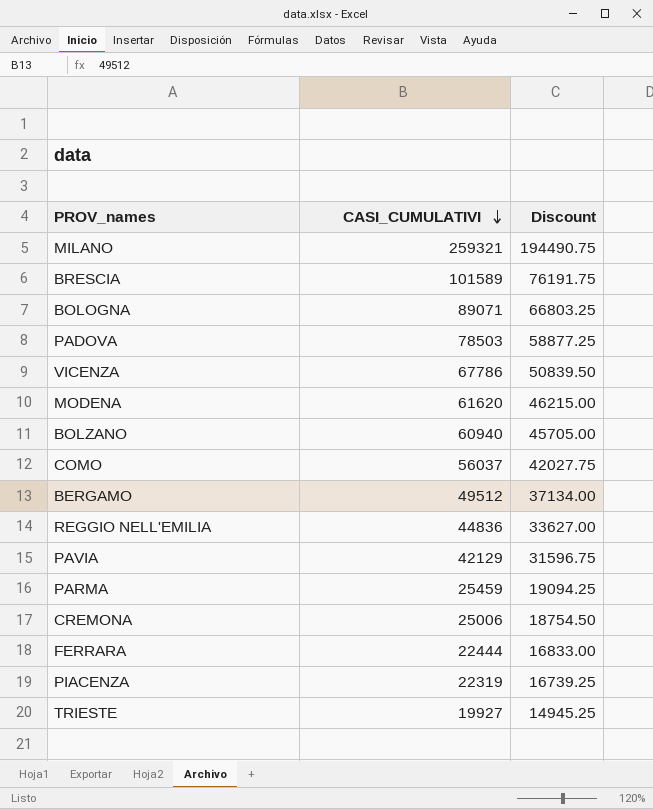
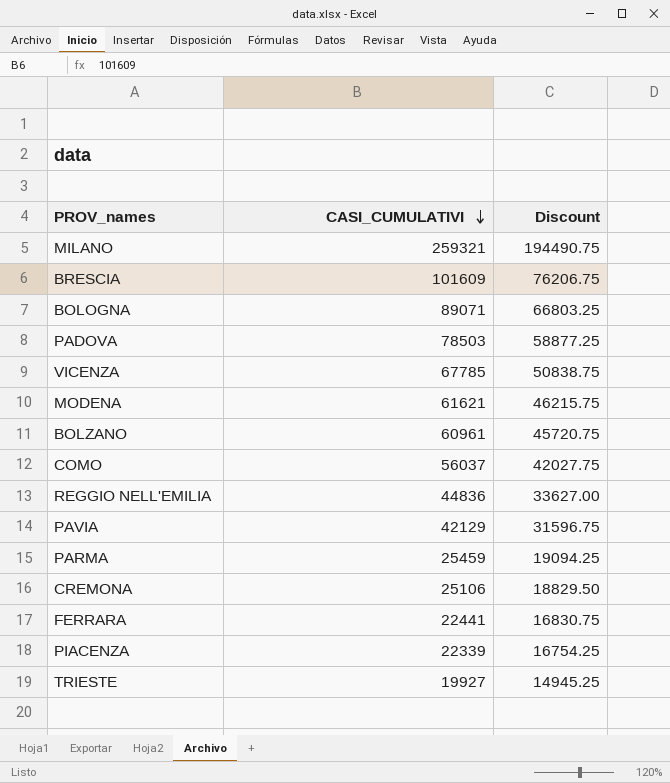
row BERGAMO: 49512 | 37134.00 -> none
BRESCIA | CASI_CUMULATIVI: 101589 -> 101609
BRESCIA | Discount: 76191.75 -> 76206.75
VICENZA | CASI_CUMULATIVI: 67786 -> 67785
VICENZA | Discount: 50839.50 -> 50838.75
MODENA | CASI_CUMULATIVI: 61620 -> 61621
MODENA | Discount: 46215.00 -> 46215.75
BOLZANO | CASI_CUMULATIVI: 60940 -> 60961
BOLZANO | Discount: 45705.00 -> 45720.75
CREMONA | CASI_CUMULATIVI: 25006 -> 25106
CREMONA | Discount: 18754.50 -> 18829.50
FERRARA | CASI_CUMULATIVI: 22444 -> 22441
FERRARA | Discount: 16833.00 -> 16830.75
PIACENZA | CASI_CUMULATIVI: 22319 -> 22339
PIACENZA | Discount: 16739.25 -> 16754.25

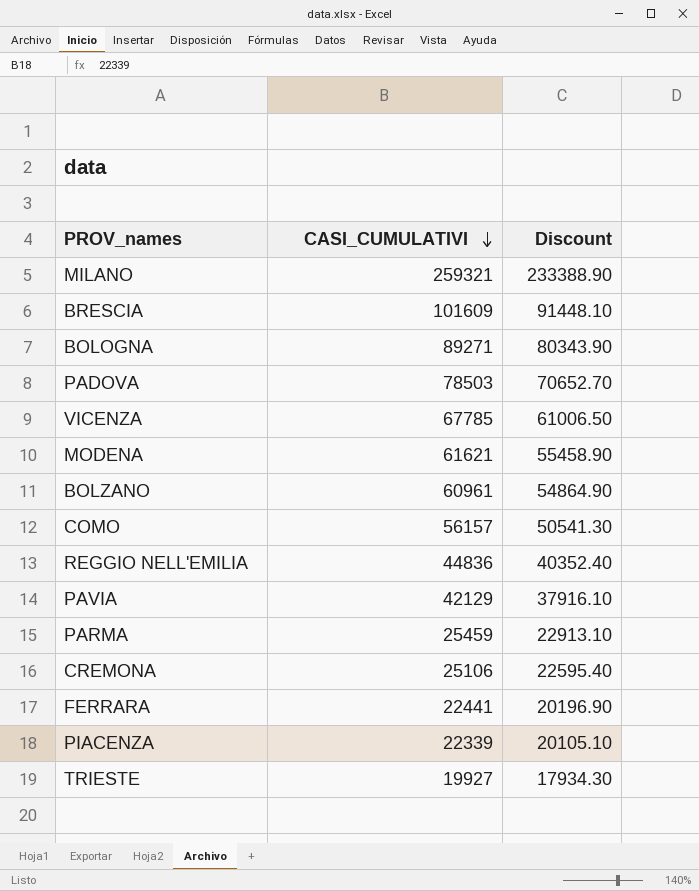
column Discount | formula: [CASI_CUMULATIVI] * 0.75 -> [CASI_CUMULATIVI] * 0.9
BOLOGNA | CASI_CUMULATIVI: 89071 -> 89271
COMO | CASI_CUMULATIVI: 56037 -> 56157

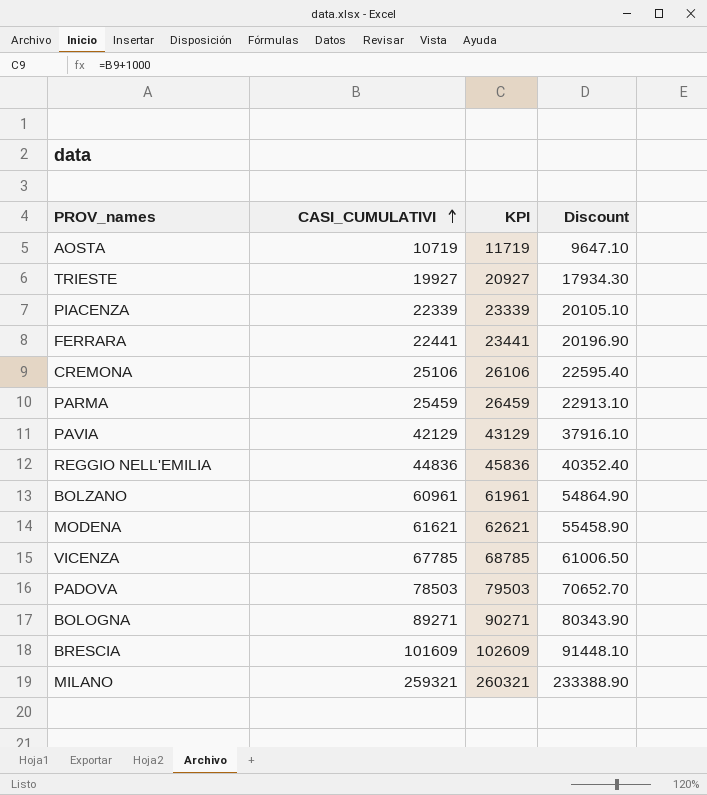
row order: CASI_CUMULATIVI descending -> CASI_CUMULATIVI ascending
column KPI | formula: none -> [CASI_CUMULATIVI] + 1000
row COMO: 56157 | 50541.30 -> none
row AOSTA: none -> 10719 | 11719 | 9647.10

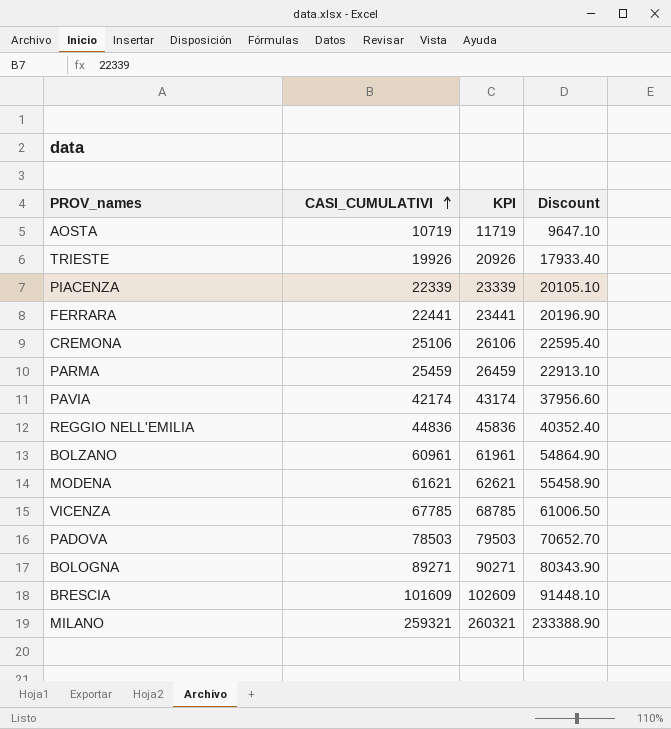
TRIESTE | CASI_CUMULATIVI: 19927 -> 19926
TRIESTE | KPI: 20927 -> 20926
TRIESTE | Discount: 17934.30 -> 17933.40
PAVIA | CASI_CUMULATIVI: 42129 -> 42174
PAVIA | KPI: 43129 -> 43174
PAVIA | Discount: 37916.10 -> 37956.60

